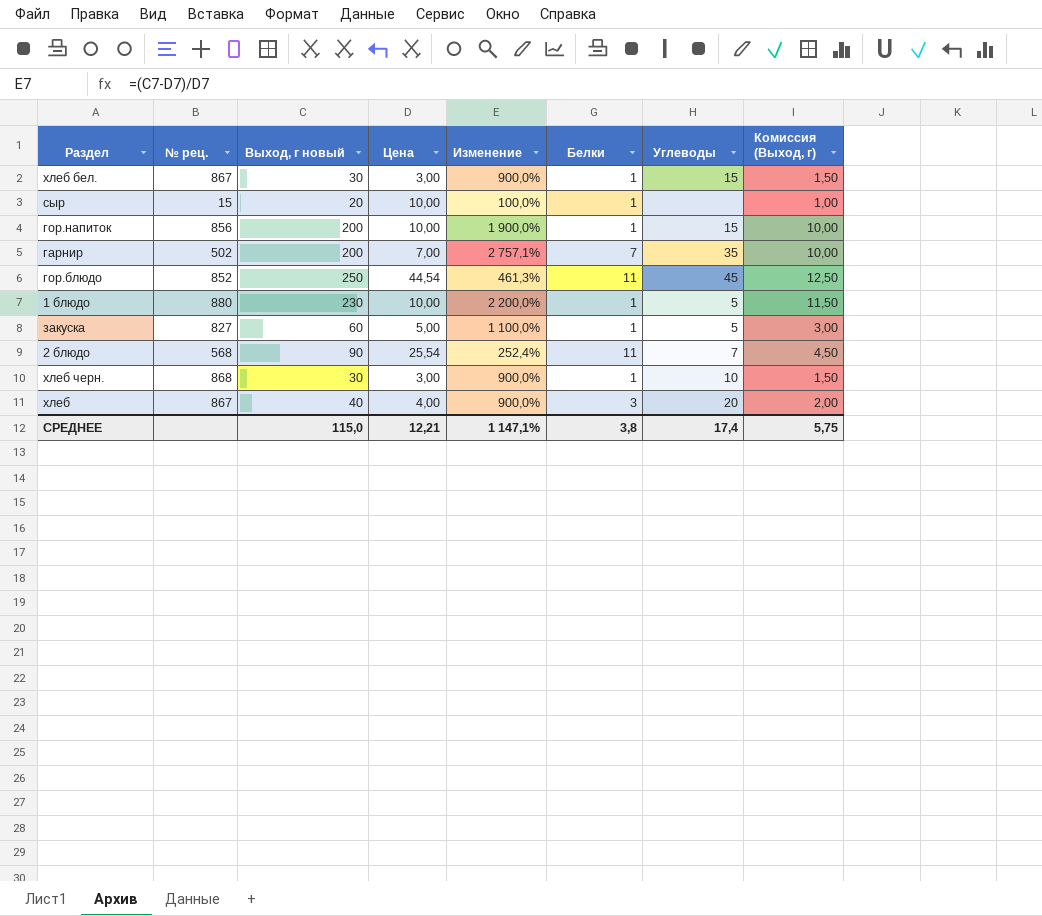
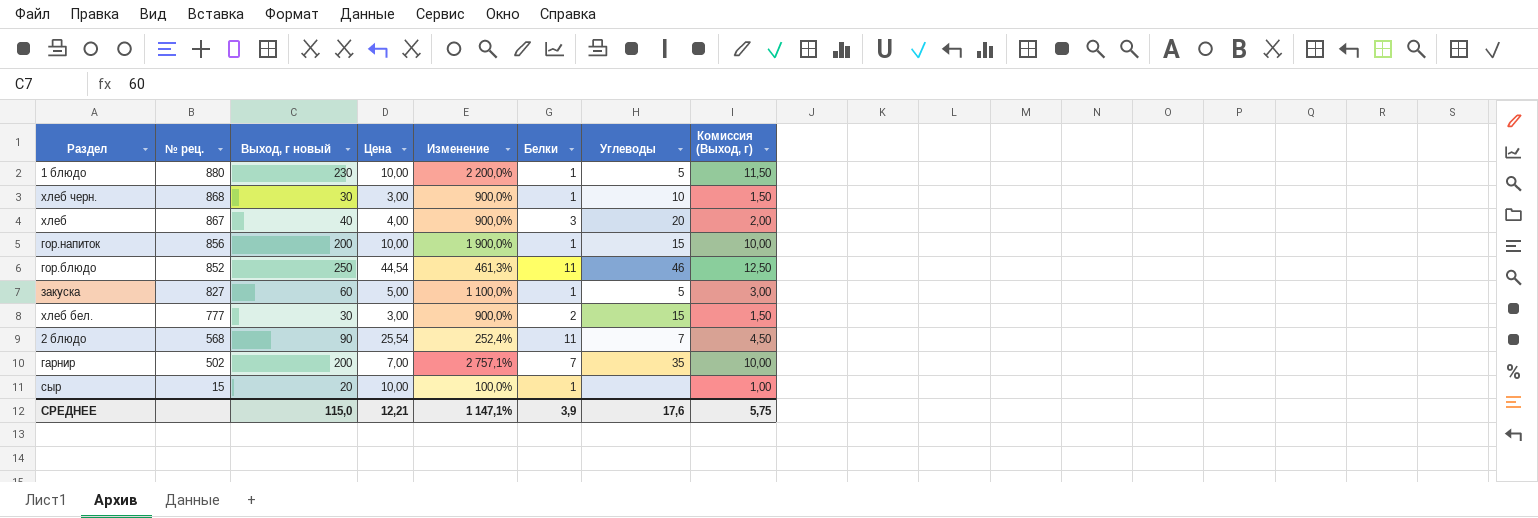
row order: none -> № рец. descending
гор.блюдо | Углеводы: 45 -> 46
хлеб бел. | № рец.: 867 -> 777
хлеб бел. | Белки: 1 -> 2
СРЕДНЕЕ | Белки: 3,8 -> 3,9
СРЕДНЕЕ | Углеводы: 17,4 -> 17,6

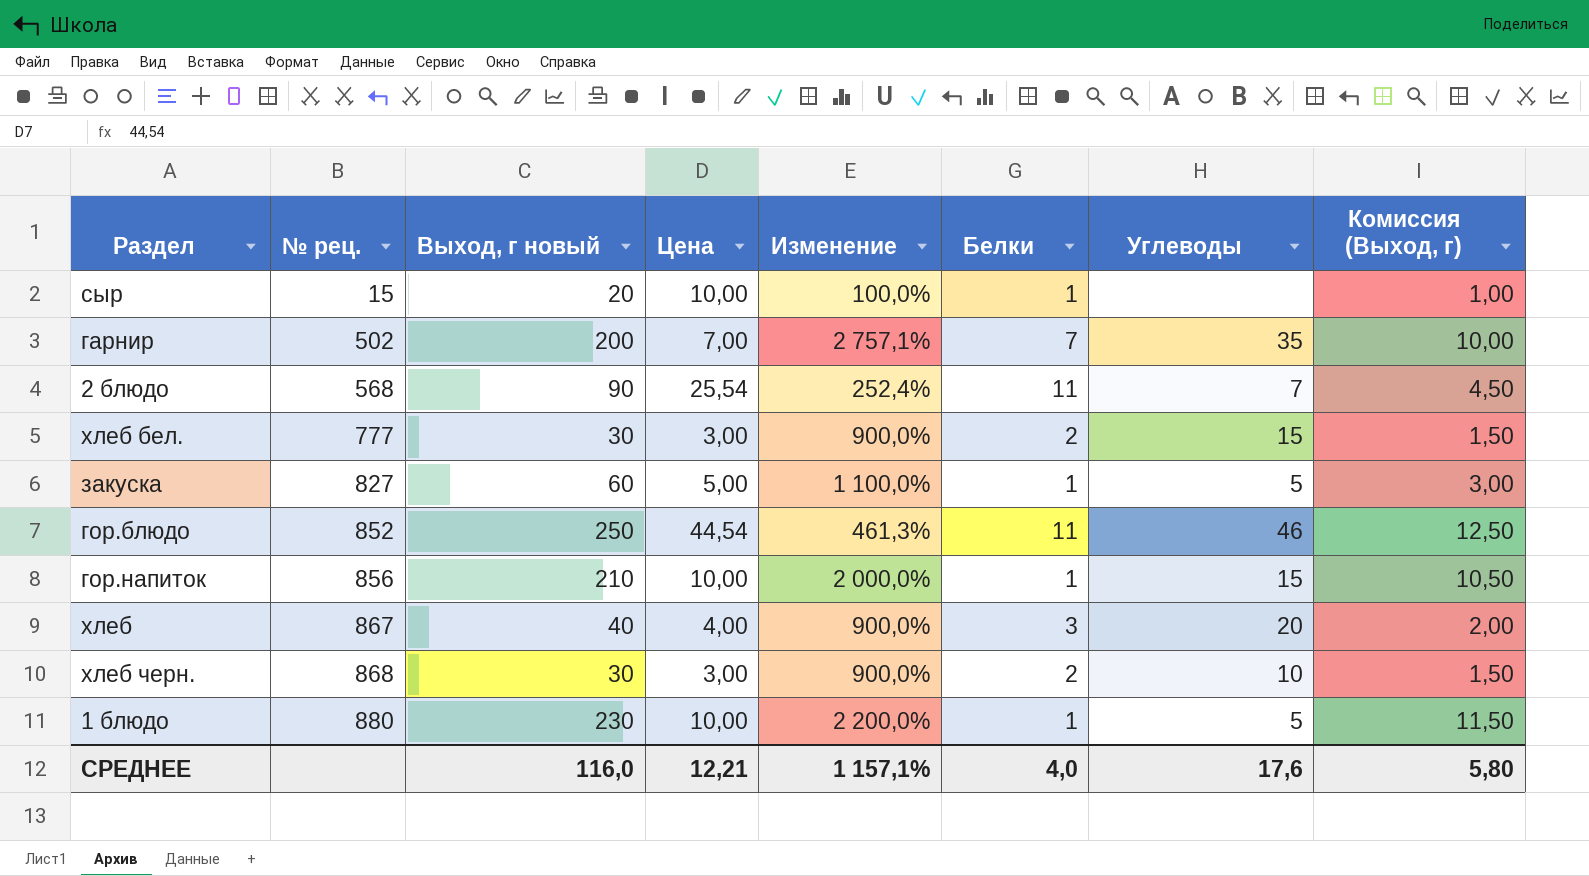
row order: № рец. descending -> № рец. ascending
гор.напиток | Выход, г новый: 200 -> 210
гор.напиток | Изменение: 1 900,0% -> 2 000,0%
гор.напиток | Комиссия (Выход, г): 10,00 -> 10,50
хлеб черн. | Белки: 1 -> 2
СРЕДНЕЕ | Выход, г новый: 115,0 -> 116,0
СРЕДНЕЕ | Изменение: 1 147,1% -> 1 157,1%
СРЕДНЕЕ | Белки: 3,9 -> 4,0
СРЕДНЕЕ | Комиссия (Выход, г): 5,75 -> 5,80

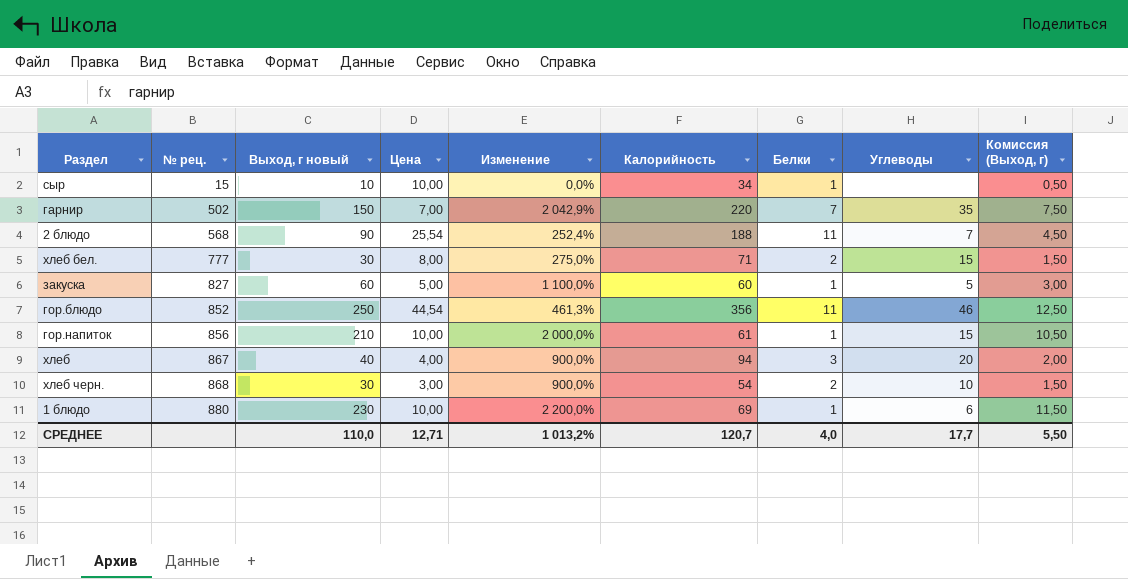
column Калорийность | position: none -> 6
сыр | Выход, г новый: 20 -> 10
сыр | Изменение: 100,0% -> 0,0%
сыр | Комиссия (Выход, г): 1,00 -> 0,50
гарнир | Выход, г новый: 200 -> 150
гарнир | Изменение: 2 757,1% -> 2 042,9%
гарнир | Комиссия (Выход, г): 10,00 -> 7,50
хлеб бел. | Цена: 3,00 -> 8,00
хлеб бел. | Изменение: 900,0% -> 275,0%
1 блюдо | Углеводы: 5 -> 6
СРЕДНЕЕ | Выход, г новый: 116,0 -> 110,0
СРЕДНЕЕ | Цена: 12,21 -> 12,71
СРЕДНЕЕ | Изменение: 1 157,1% -> 1 013,2%
СРЕДНЕЕ | Углеводы: 17,6 -> 17,7
СРЕДНЕЕ | Комиссия (Выход, г): 5,80 -> 5,50

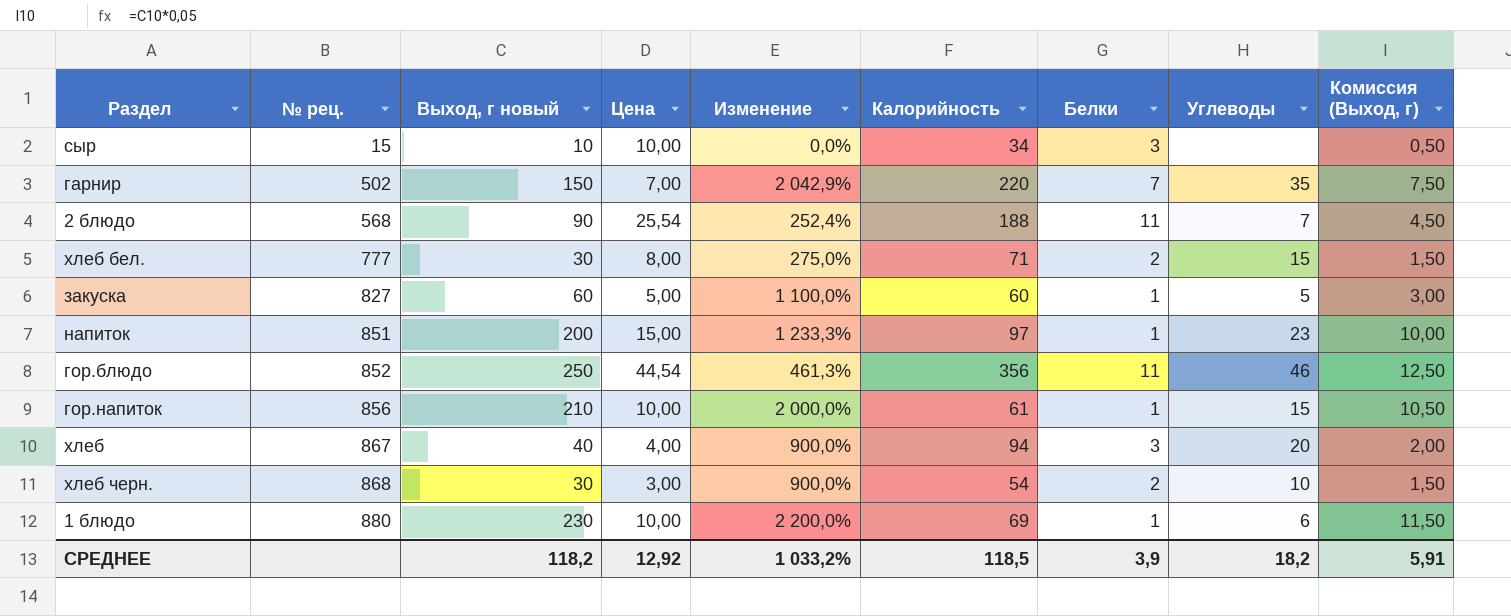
сыр | Белки: 1 -> 3
row напиток: none -> 851 | 200 | 15,00 | 1 233,3% | 97 | 1 | 23 | 10,00
СРЕДНЕЕ | Выход, г новый: 110,0 -> 118,2
СРЕДНЕЕ | Цена: 12,71 -> 12,92
СРЕДНЕЕ | Изменение: 1 013,2% -> 1 033,2%
СРЕДНЕЕ | Калорийность: 120,7 -> 118,5
СРЕДНЕЕ | Белки: 4,0 -> 3,9
СРЕДНЕЕ | Углеводы: 17,7 -> 18,2
СРЕДНЕЕ | Комиссия (Выход, г): 5,50 -> 5,91

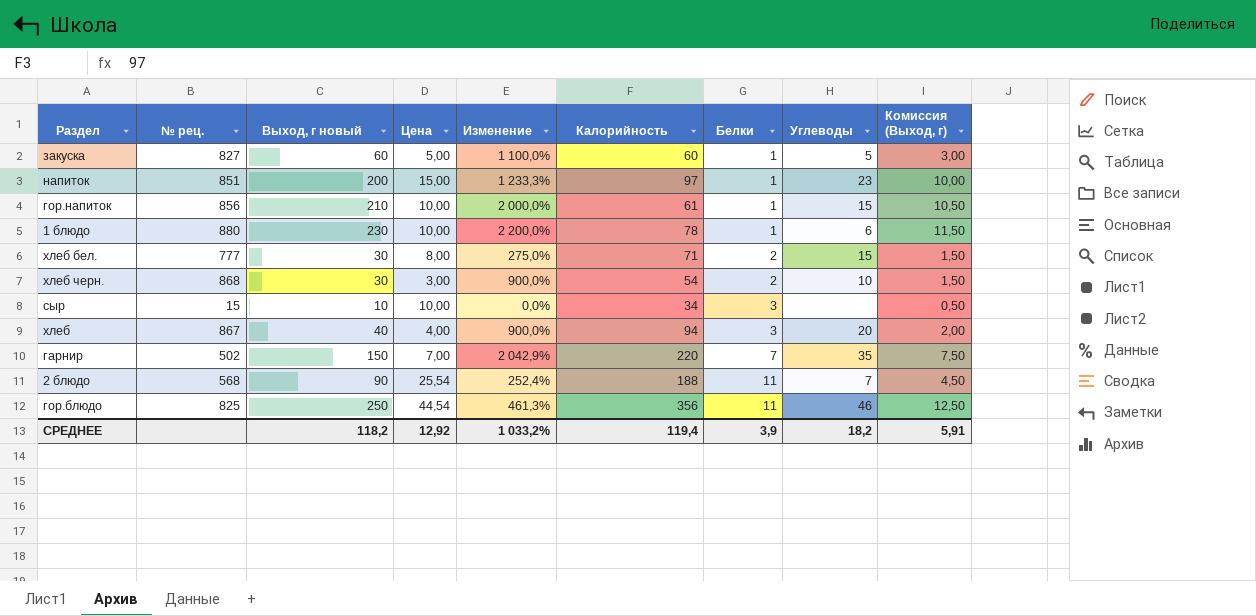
row order: № рец. ascending -> Белки ascending
1 блюдо | Калорийность: 69 -> 78
гор.блюдо | № рец.: 852 -> 825
СРЕДНЕЕ | Калорийность: 118,5 -> 119,4

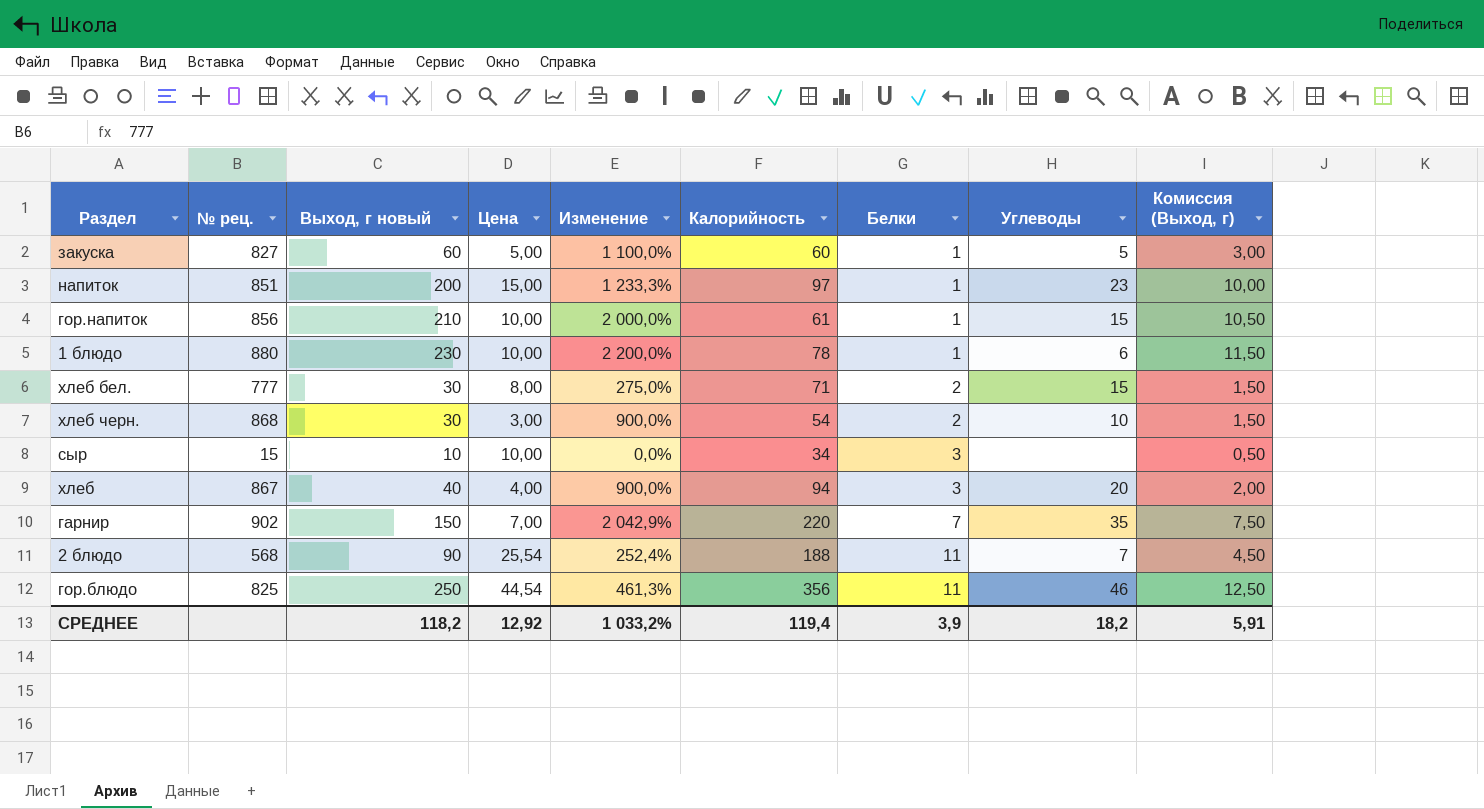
гарнир | № рец.: 502 -> 902

